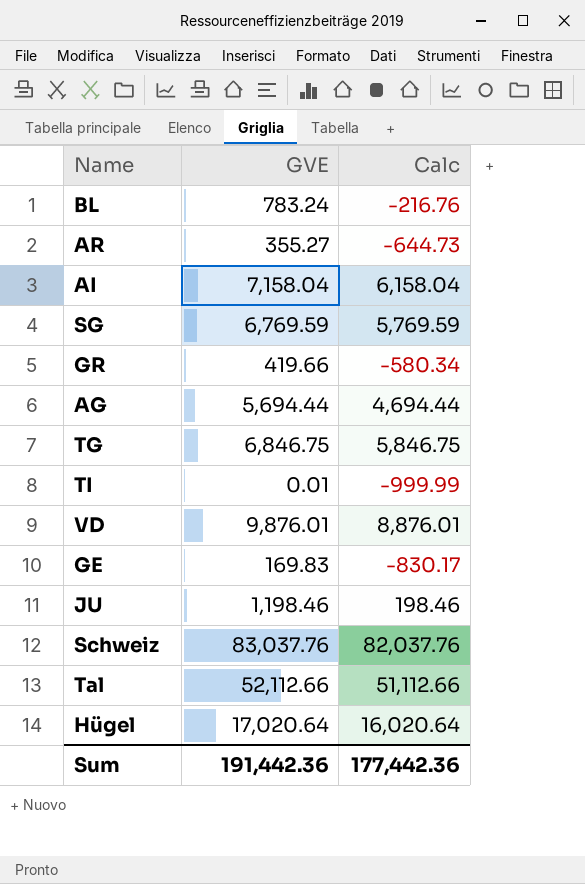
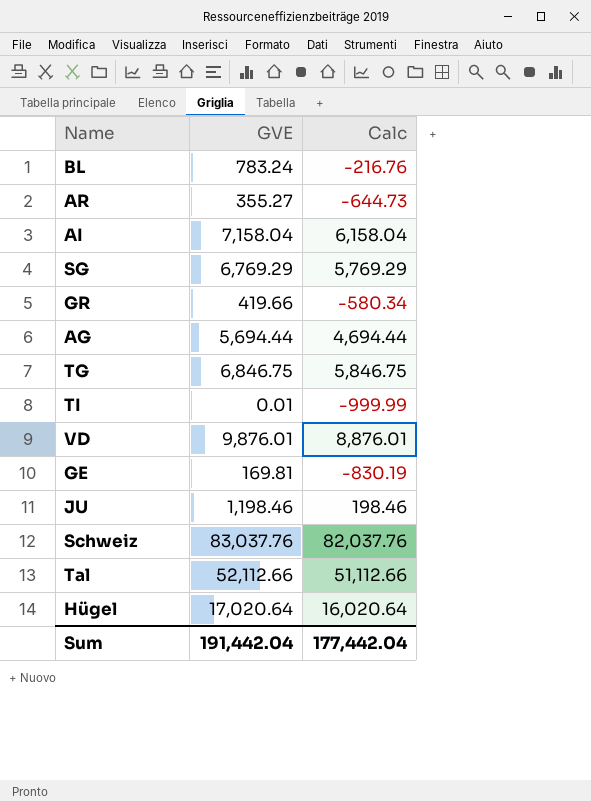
SG | GVE: 6,769.59 -> 6,769.29
SG | Calc: 5,769.59 -> 5,769.29
GE | GVE: 169.83 -> 169.81
GE | Calc: -830.17 -> -830.19
Sum | GVE: 191,442.36 -> 191,442.04
Sum | Calc: 177,442.36 -> 177,442.04

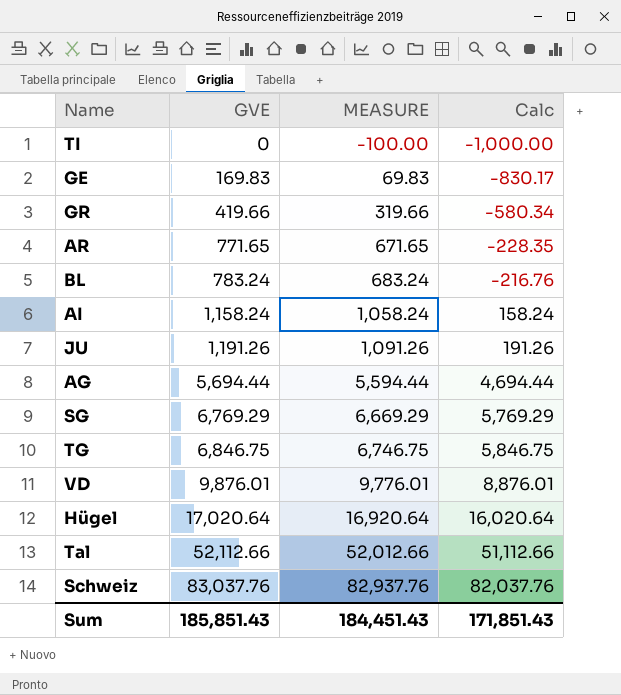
row order: none -> GVE ascending
column MEASURE | formula: none -> [GVE] - 100
TI | GVE: 0.01 -> 0
TI | Calc: -999.99 -> -1,000.00
GE | GVE: 169.81 -> 169.83
GE | Calc: -830.19 -> -830.17
AR | GVE: 355.27 -> 771.65
AR | Calc: -644.73 -> -228.35
AI | GVE: 7,158.04 -> 1,158.24
AI | Calc: 6,158.04 -> 158.24
JU | GVE: 1,198.46 -> 1,191.26
JU | Calc: 198.46 -> 191.26
Sum | GVE: 191,442.04 -> 185,851.43
Sum | Calc: 177,442.04 -> 171,851.43

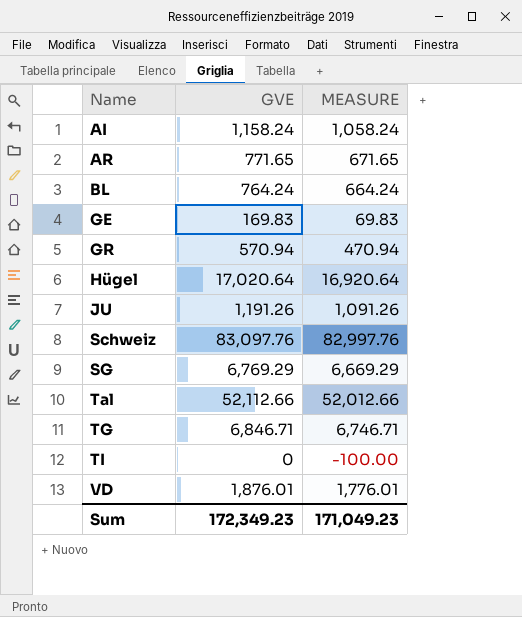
row order: GVE ascending -> Name ascending
column Calc | formula: [GVE] - 1000 -> none
row AG: 5,694.44 | 5,594.44 | 4,694.44 -> none
BL | GVE: 783.24 -> 764.24
BL | MEASURE: 683.24 -> 664.24
GR | GVE: 419.66 -> 570.94
GR | MEASURE: 319.66 -> 470.94
Schweiz | GVE: 83,037.76 -> 83,097.76
Schweiz | MEASURE: 82,937.76 -> 82,997.76
TG | GVE: 6,846.75 -> 6,846.71
TG | MEASURE: 6,746.75 -> 6,746.71
VD | GVE: 9,876.01 -> 1,876.01
VD | MEASURE: 9,776.01 -> 1,776.01
Sum | GVE: 185,851.43 -> 172,349.23
Sum | MEASURE: 184,451.43 -> 171,049.23

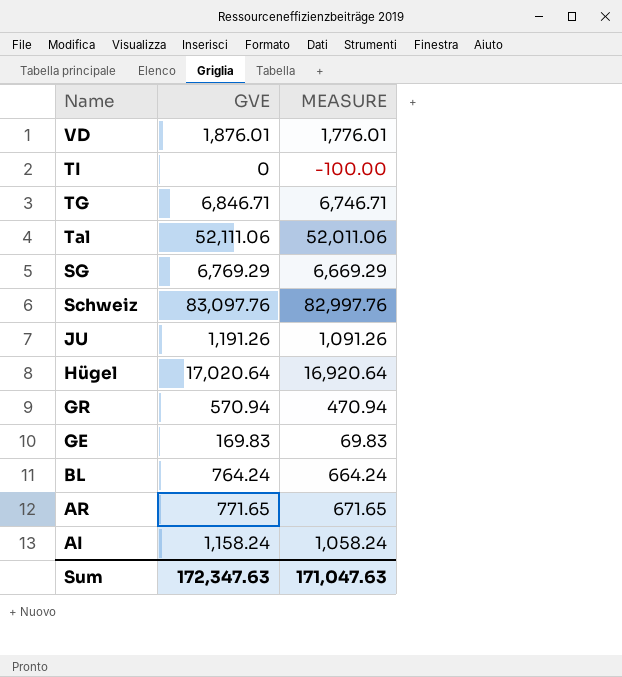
row order: Name ascending -> Name descending
Tal | GVE: 52,112.66 -> 52,111.06
Tal | MEASURE: 52,012.66 -> 52,011.06
Sum | GVE: 172,349.23 -> 172,347.63
Sum | MEASURE: 171,049.23 -> 171,047.63

